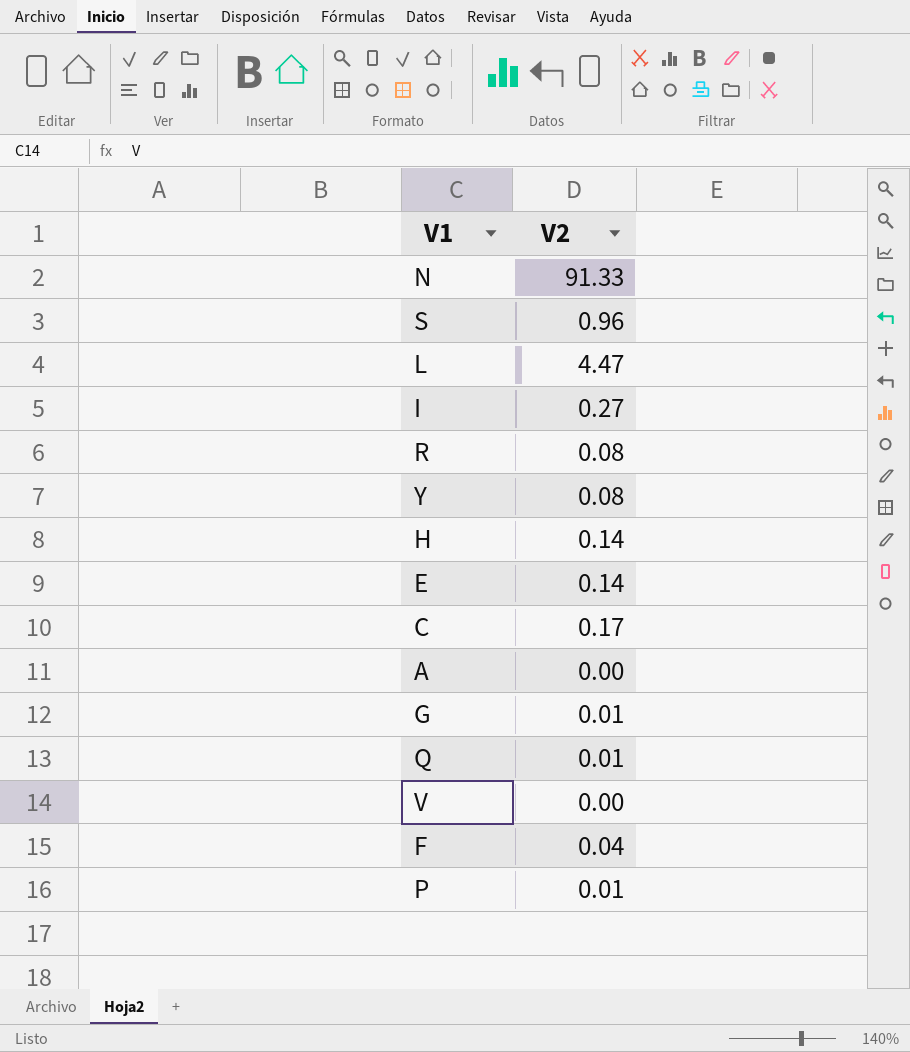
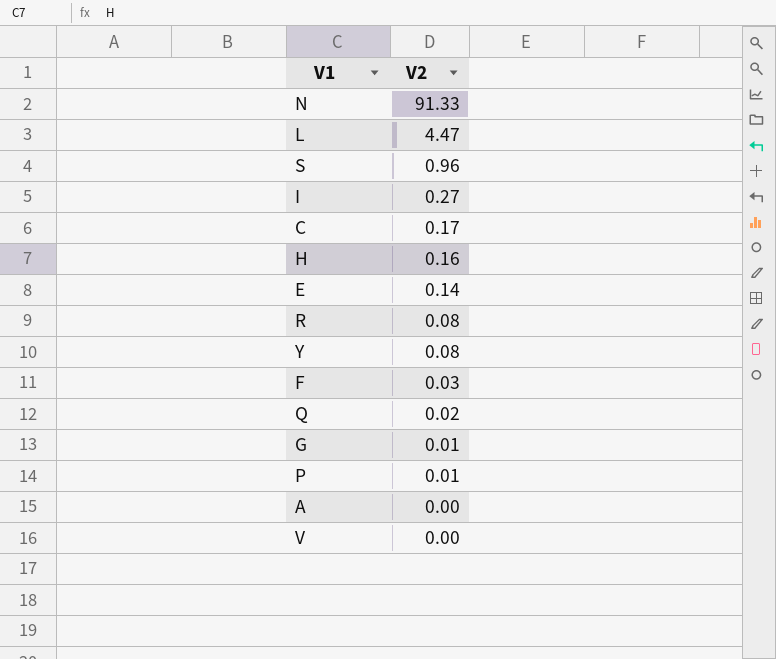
row order: none -> V2 descending
H | V2: 0.14 -> 0.16
F | V2: 0.04 -> 0.03
Q | V2: 0.01 -> 0.02

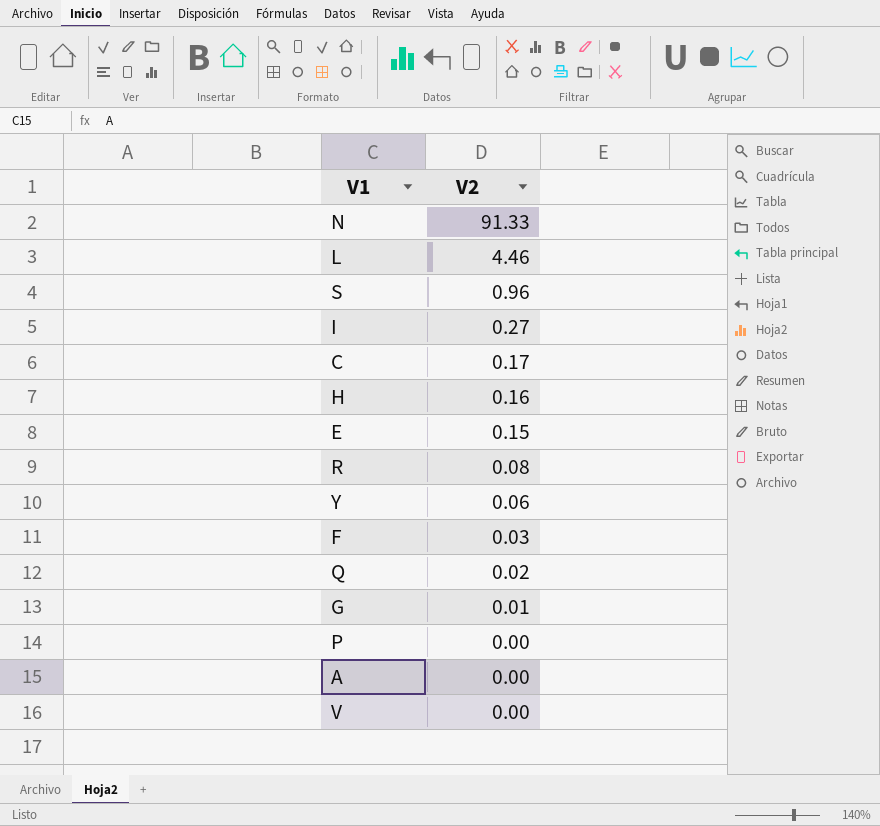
L | V2: 4.47 -> 4.46
E | V2: 0.14 -> 0.15
Y | V2: 0.08 -> 0.06
P | V2: 0.01 -> 0.00

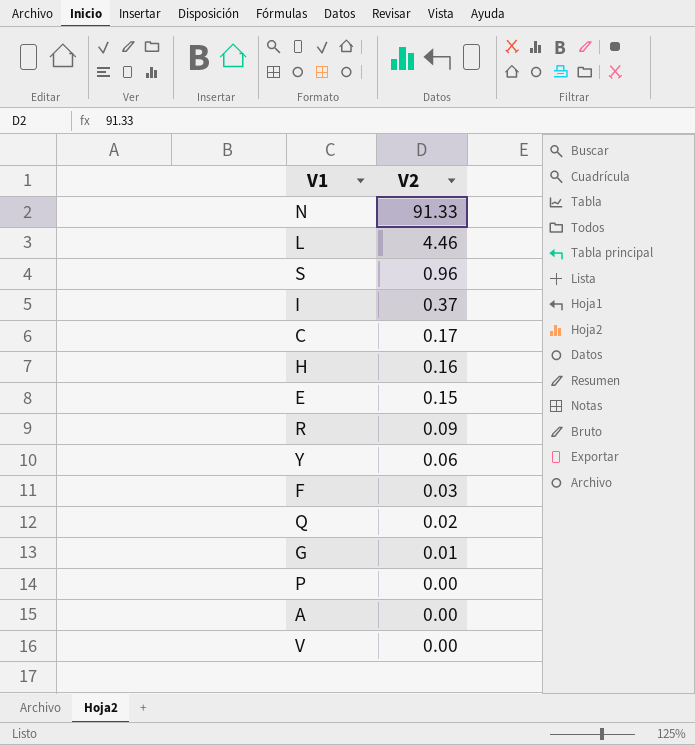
I | V2: 0.27 -> 0.37
R | V2: 0.08 -> 0.09

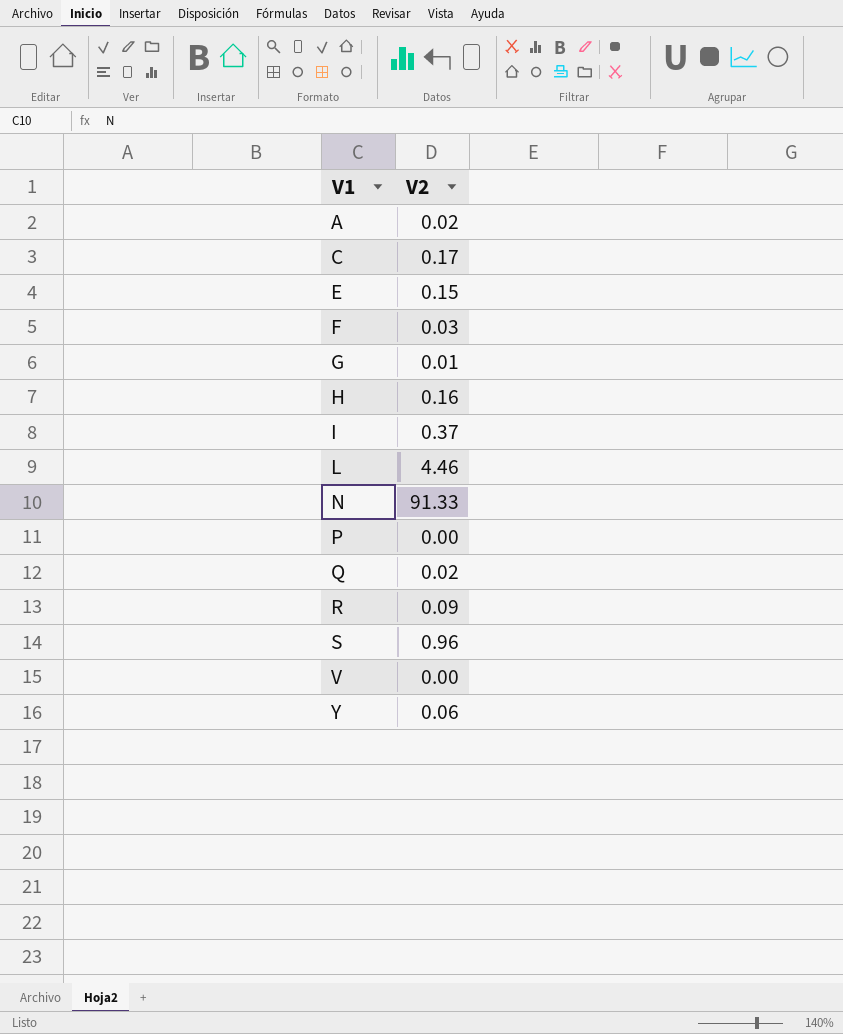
row order: V2 descending -> V1 ascending
A | V2: 0.00 -> 0.02

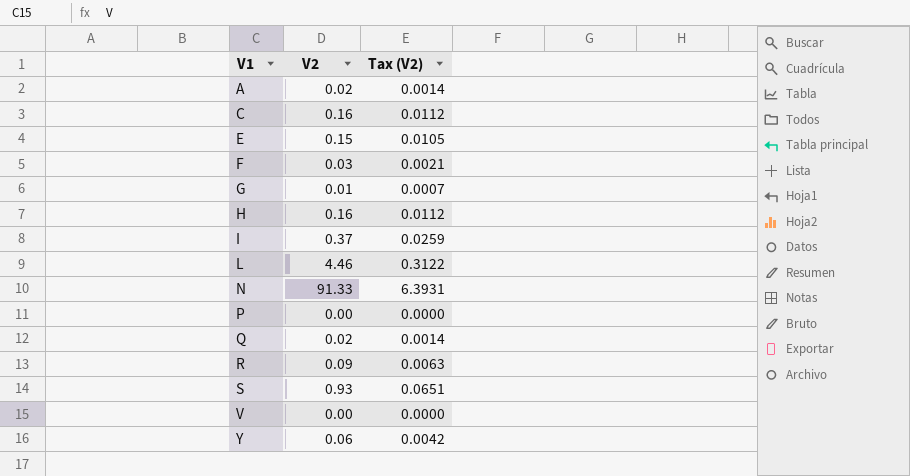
column Tax (V2) | formula: none -> [V2] * 0.07
C | V2: 0.17 -> 0.16
S | V2: 0.96 -> 0.93

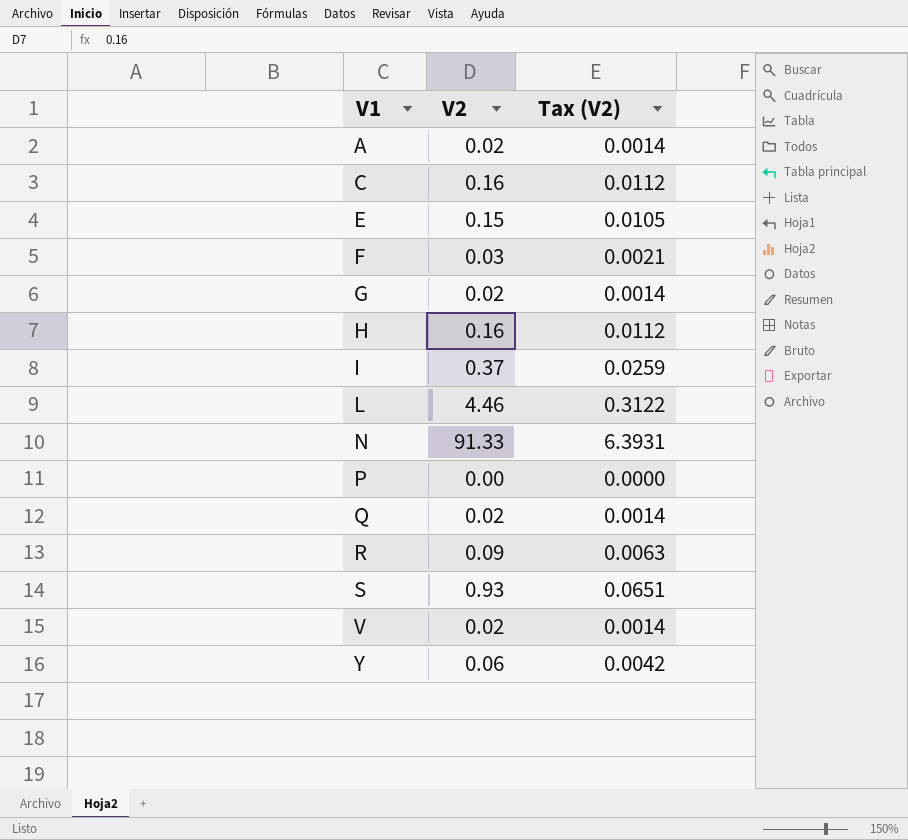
G | V2: 0.01 -> 0.02
G | Tax (V2): 0.0007 -> 0.0014
V | V2: 0.00 -> 0.02
V | Tax (V2): 0.0000 -> 0.0014

